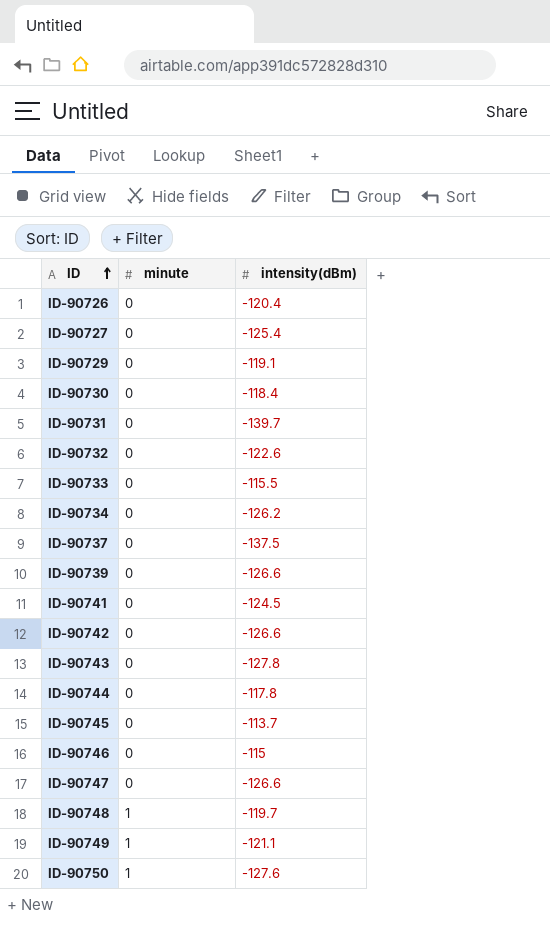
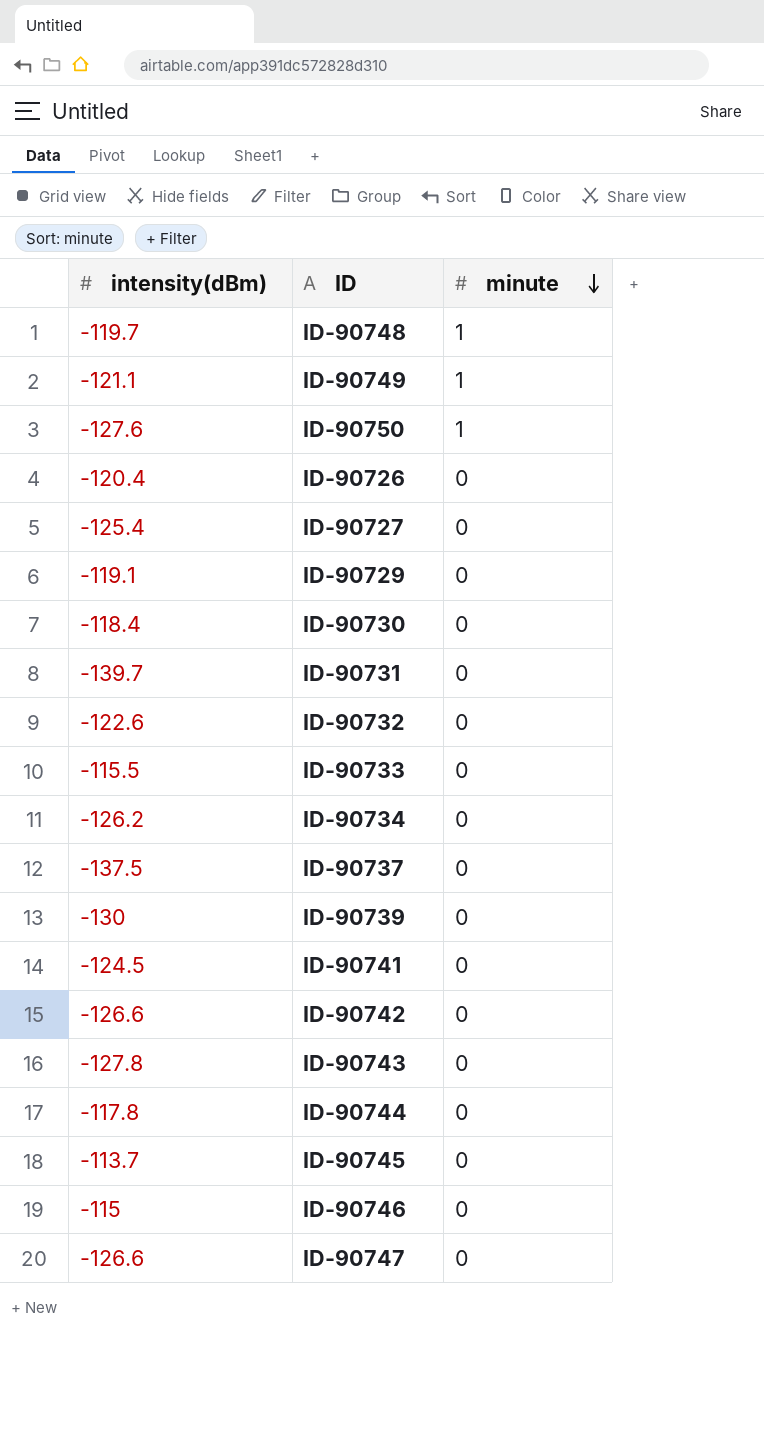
row order: ID ascending -> minute descending
column intensity(dBm) | position: 3 -> 1
ID-90739 | intensity(dBm): -126.6 -> -130

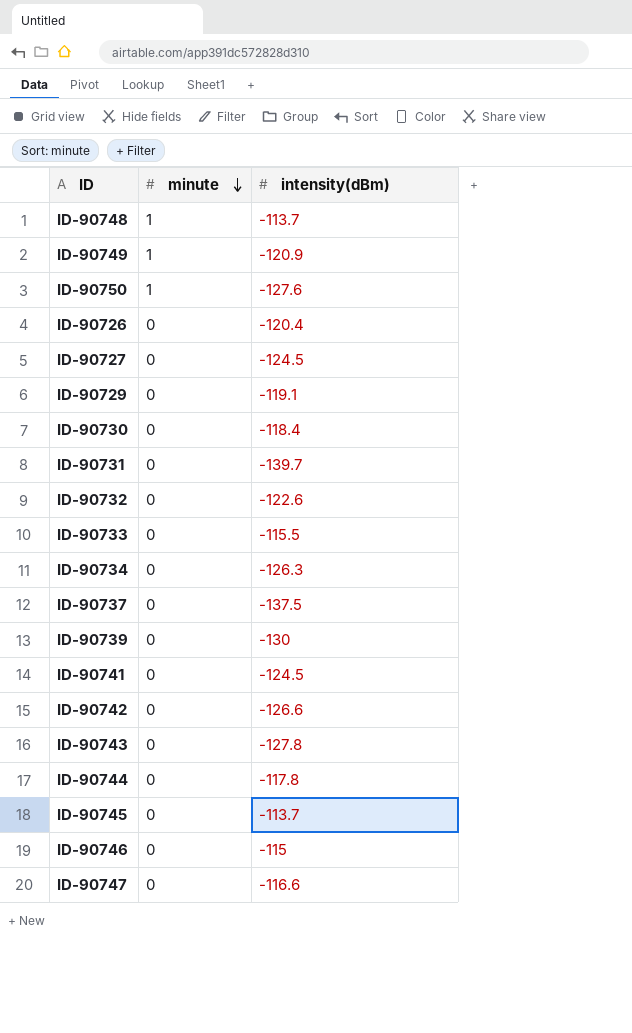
column intensity(dBm) | position: 1 -> 3
ID-90748 | intensity(dBm): -119.7 -> -113.7
ID-90749 | intensity(dBm): -121.1 -> -120.9
ID-90727 | intensity(dBm): -125.4 -> -124.5
ID-90734 | intensity(dBm): -126.2 -> -126.3
ID-90747 | intensity(dBm): -126.6 -> -116.6

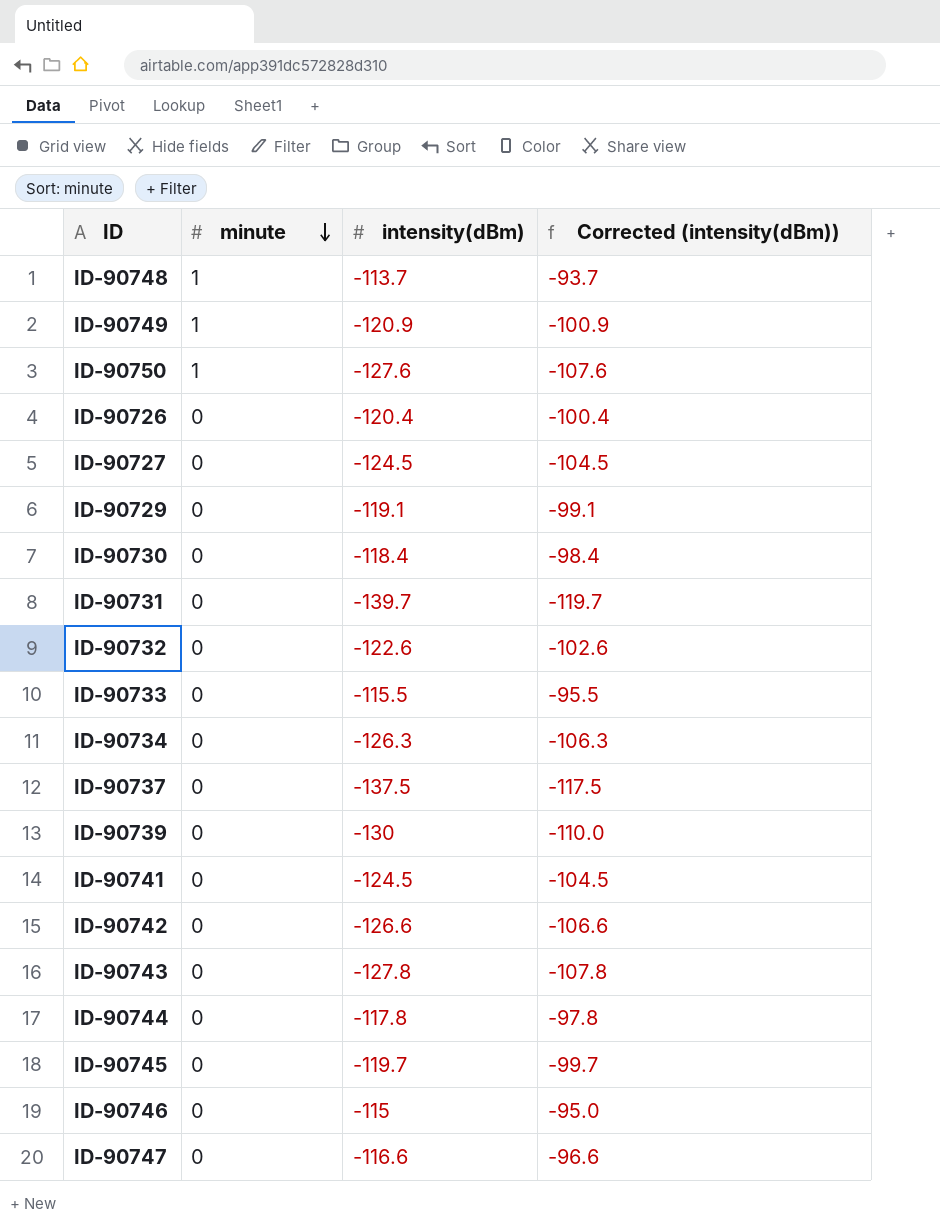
column Corrected (intensity(dBm)) | formula: none -> [intensity(dBm)] + 20
ID-90745 | intensity(dBm): -113.7 -> -119.7

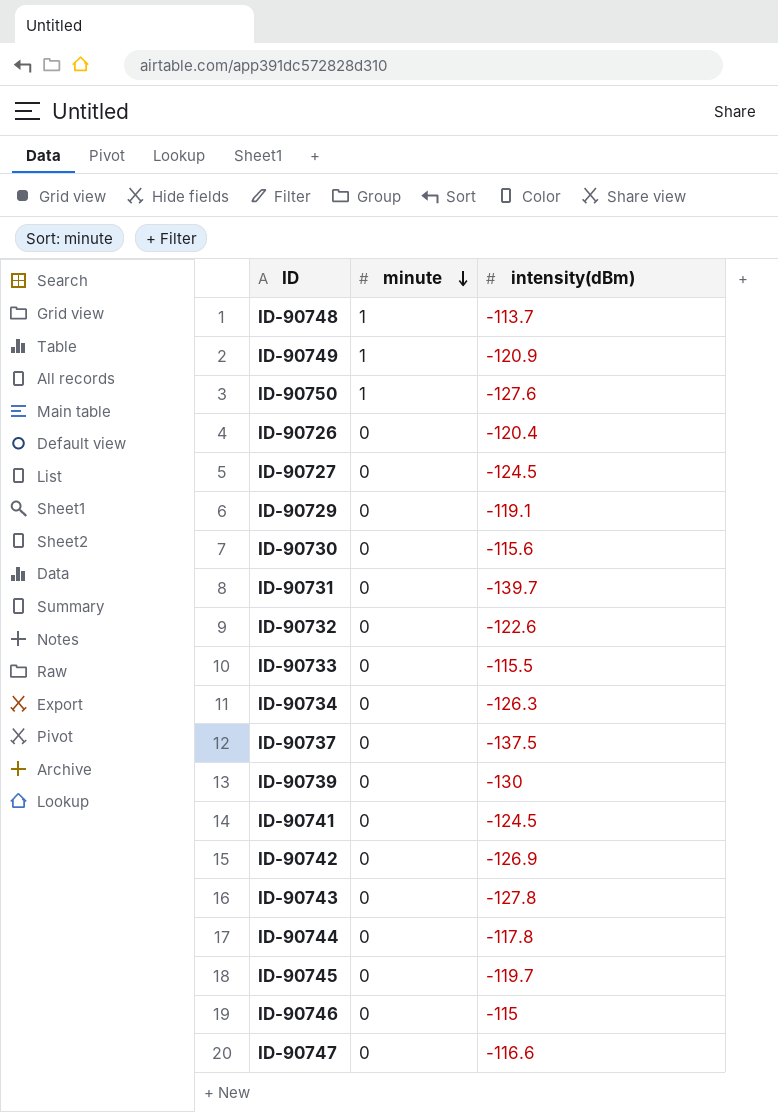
column Corrected (intensity(dBm)) | formula: [intensity(dBm)] + 20 -> none
ID-90730 | intensity(dBm): -118.4 -> -115.6
ID-90742 | intensity(dBm): -126.6 -> -126.9

